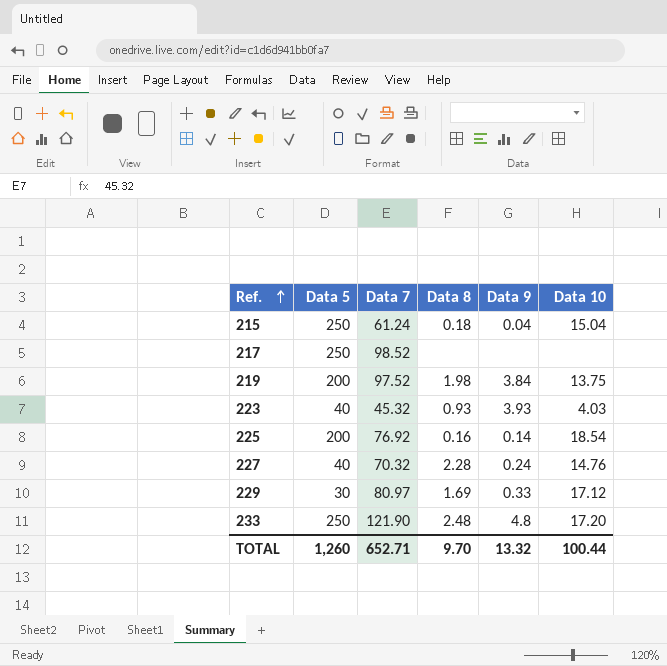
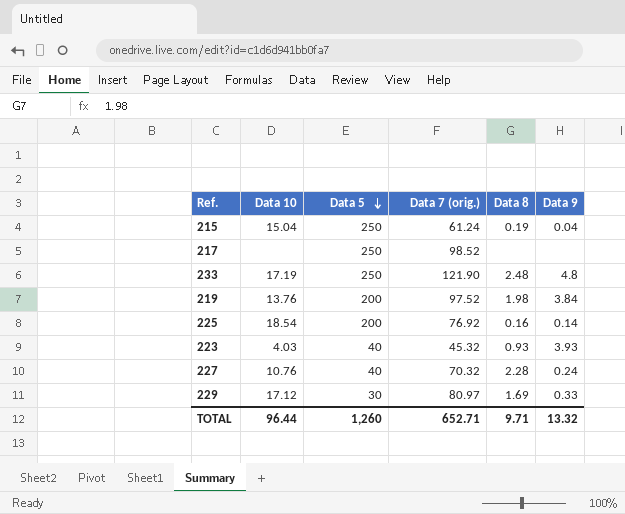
row order: Ref. ascending -> Data 5 descending
column Data 10 | position: 6 -> 2
column name: Data 7 -> Data 7 (orig.)
215 | Data 8: 0.18 -> 0.19
233 | Data 10: 17.20 -> 17.19
219 | Data 10: 13.75 -> 13.76
227 | Data 10: 14.76 -> 10.76
TOTAL | Data 10: 100.44 -> 96.44
TOTAL | Data 8: 9.70 -> 9.71

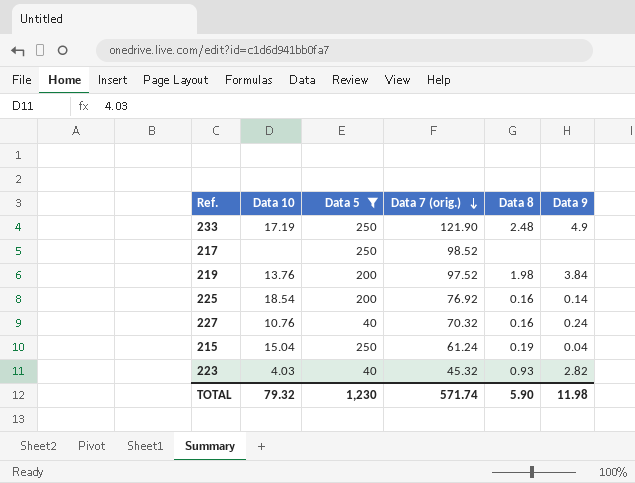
filter: none -> Data 5 != 30
row order: Data 5 descending -> Data 7 (orig.) descending
233 | Data 9: 4.8 -> 4.9
227 | Data 8: 2.28 -> 0.16
223 | Data 9: 3.93 -> 2.82
TOTAL | Data 10: 96.44 -> 79.32
TOTAL | Data 5: 1,260 -> 1,230
TOTAL | Data 7 (orig.): 652.71 -> 571.74
TOTAL | Data 8: 9.71 -> 5.90
TOTAL | Data 9: 13.32 -> 11.98

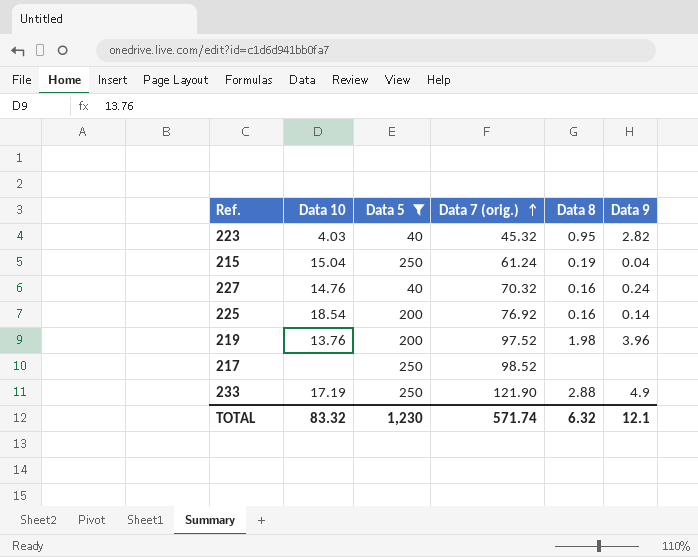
row order: Data 7 (orig.) descending -> Data 7 (orig.) ascending
223 | Data 8: 0.93 -> 0.95
227 | Data 10: 10.76 -> 14.76
219 | Data 9: 3.84 -> 3.96
233 | Data 8: 2.48 -> 2.88
TOTAL | Data 10: 79.32 -> 83.32
TOTAL | Data 8: 5.90 -> 6.32
TOTAL | Data 9: 11.98 -> 12.1

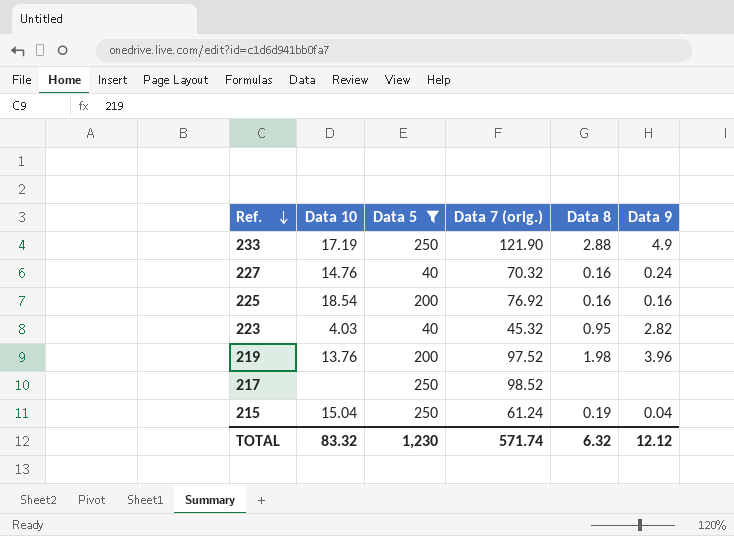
row order: Data 7 (orig.) ascending -> Ref. descending
225 | Data 9: 0.14 -> 0.16
TOTAL | Data 9: 12.1 -> 12.12

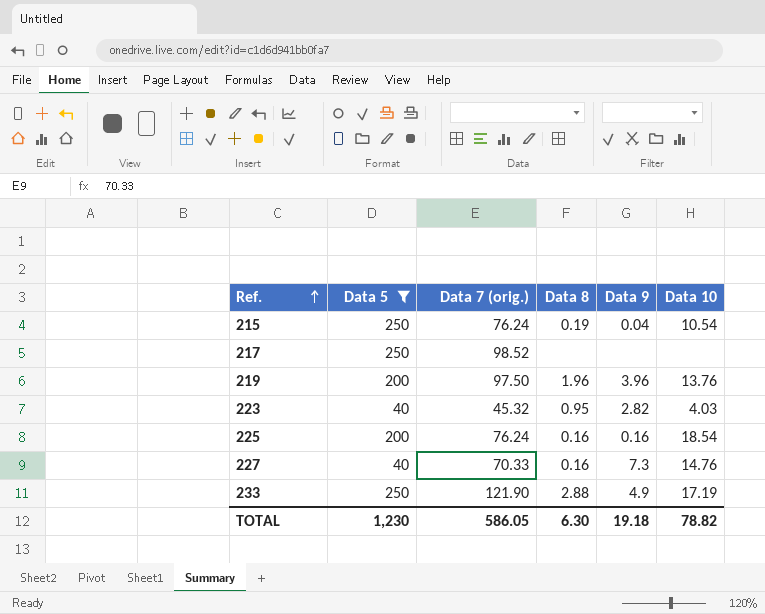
row order: Ref. descending -> Ref. ascending
column Data 10 | position: 2 -> 6
215 | Data 7 (orig.): 61.24 -> 76.24
215 | Data 10: 15.04 -> 10.54
219 | Data 7 (orig.): 97.52 -> 97.50
219 | Data 8: 1.98 -> 1.96
225 | Data 7 (orig.): 76.92 -> 76.24
227 | Data 7 (orig.): 70.32 -> 70.33
227 | Data 9: 0.24 -> 7.3
TOTAL | Data 7 (orig.): 571.74 -> 586.05
TOTAL | Data 8: 6.32 -> 6.30
TOTAL | Data 9: 12.12 -> 19.18
TOTAL | Data 10: 83.32 -> 78.82

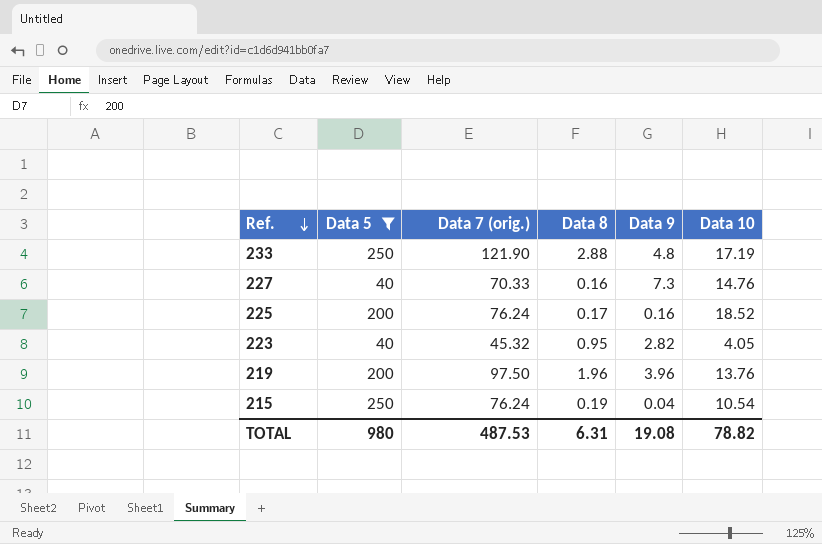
row order: Ref. ascending -> Ref. descending
row 217: 250 | 98.52 | none | none | none -> none
233 | Data 9: 4.9 -> 4.8
225 | Data 8: 0.16 -> 0.17
225 | Data 10: 18.54 -> 18.52
223 | Data 10: 4.03 -> 4.05
TOTAL | Data 5: 1,230 -> 980
TOTAL | Data 7 (orig.): 586.05 -> 487.53
TOTAL | Data 8: 6.30 -> 6.31
TOTAL | Data 9: 19.18 -> 19.08

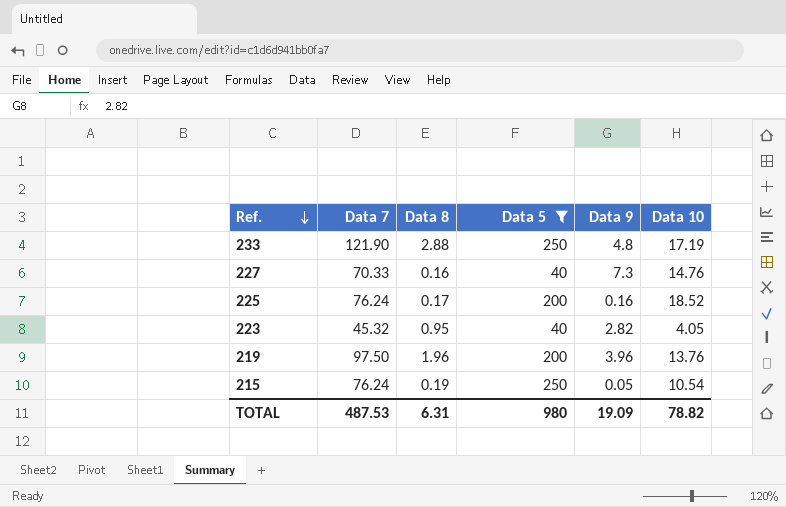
column name: Data 7 (orig.) -> Data 7
column Data 5 | position: 2 -> 4
215 | Data 9: 0.04 -> 0.05
TOTAL | Data 9: 19.08 -> 19.09

